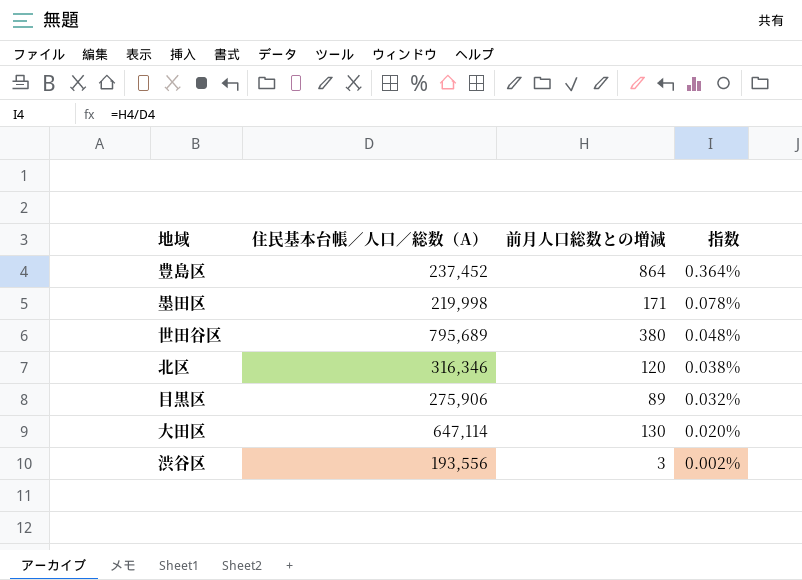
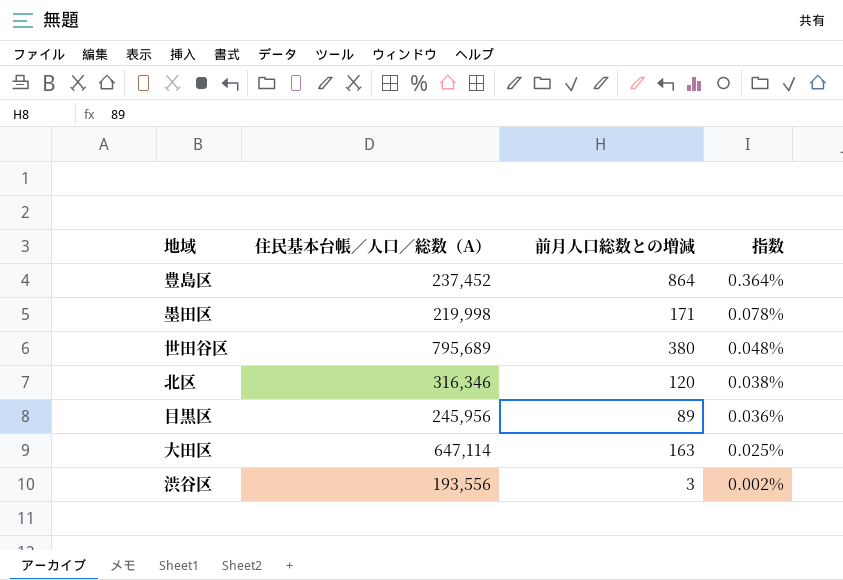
目黒区 | 住民基本台帳／人口／総数（A）: 275,906 -> 245,956
目黒区 | 指数: 0.032% -> 0.036%
大田区 | 前月人口総数との増減: 130 -> 163
大田区 | 指数: 0.020% -> 0.025%

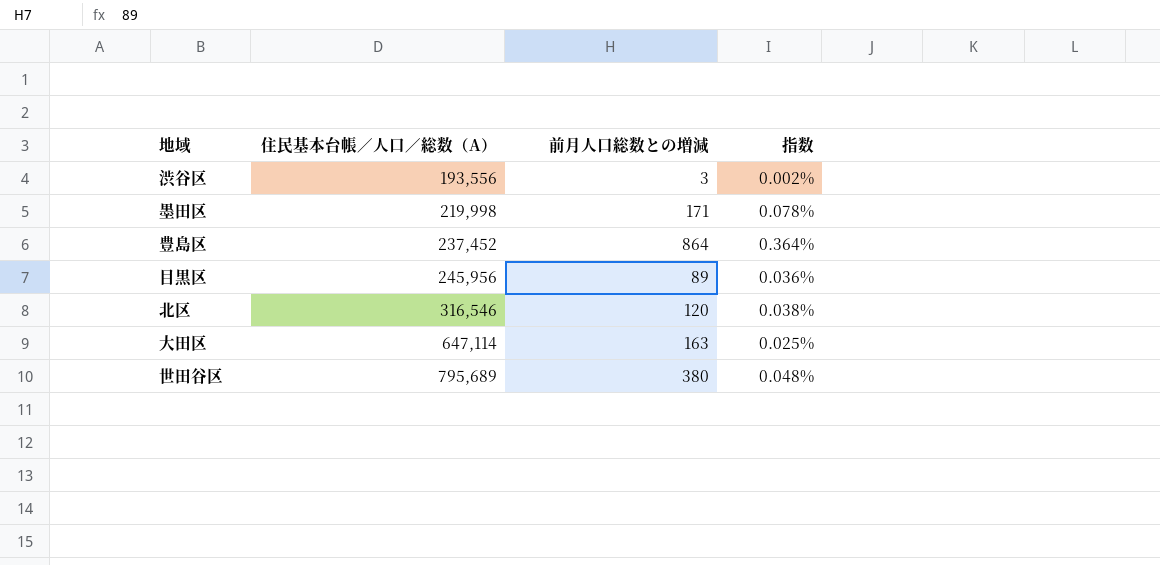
row order: 指数 descending -> 住民基本台帳／人口／総数（A） ascending
北区 | 住民基本台帳／人口／総数（A）: 316,346 -> 316,546

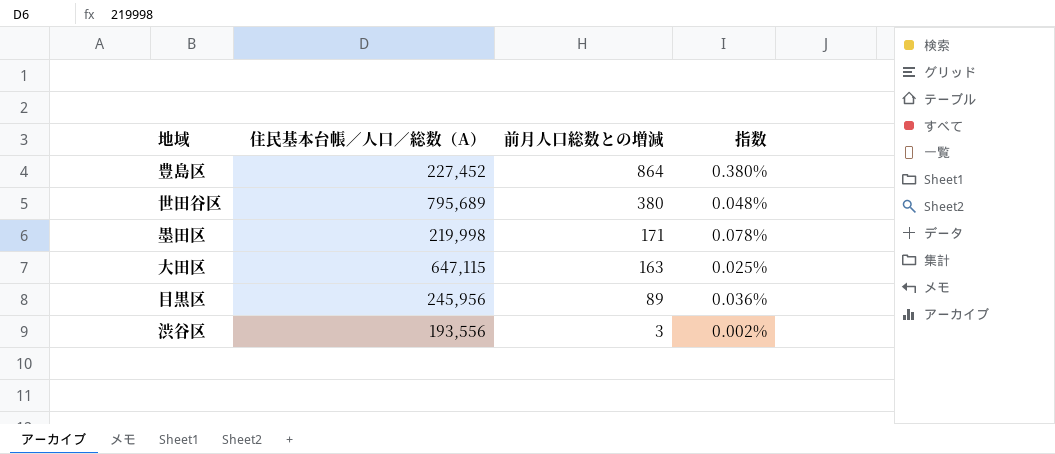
row order: 住民基本台帳／人口／総数（A） ascending -> 前月人口総数との増減 descending
row 北区: 316,546 | 120 | 0.038% -> none
豊島区 | 住民基本台帳／人口／総数（A）: 237,452 -> 227,452
豊島区 | 指数: 0.364% -> 0.380%
大田区 | 住民基本台帳／人口／総数（A）: 647,114 -> 647,115

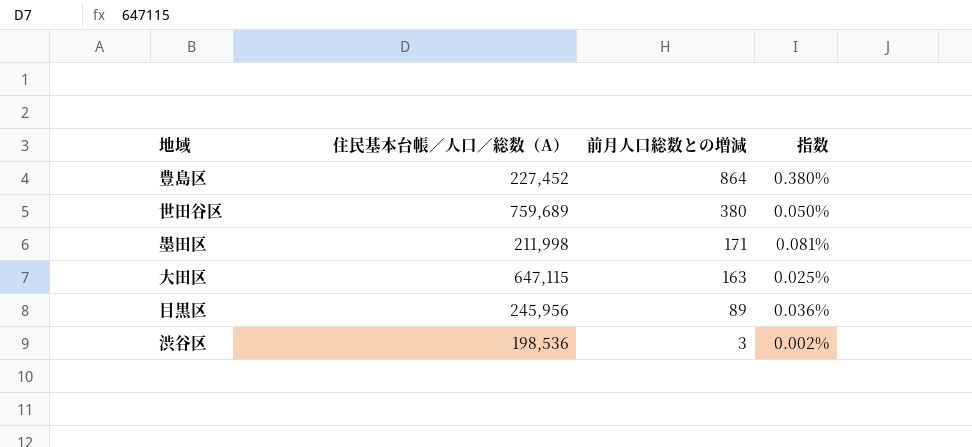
世田谷区 | 住民基本台帳／人口／総数（A）: 795,689 -> 759,689
世田谷区 | 指数: 0.048% -> 0.050%
墨田区 | 住民基本台帳／人口／総数（A）: 219,998 -> 211,998
墨田区 | 指数: 0.078% -> 0.081%
渋谷区 | 住民基本台帳／人口／総数（A）: 193,556 -> 198,536

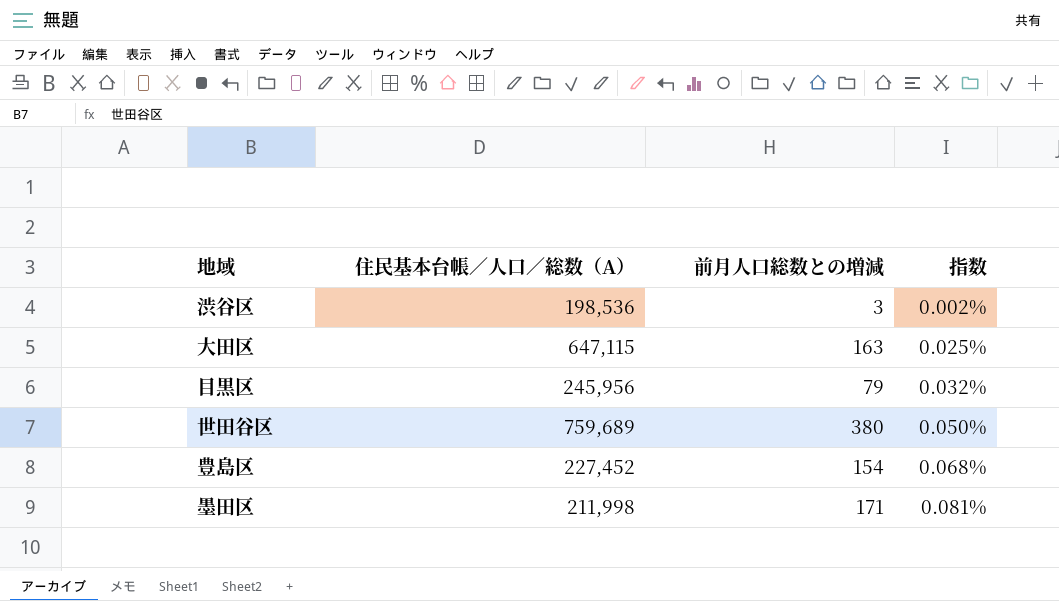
row order: 前月人口総数との増減 descending -> 指数 ascending
目黒区 | 前月人口総数との増減: 89 -> 79
目黒区 | 指数: 0.036% -> 0.032%
豊島区 | 前月人口総数との増減: 864 -> 154
豊島区 | 指数: 0.380% -> 0.068%

